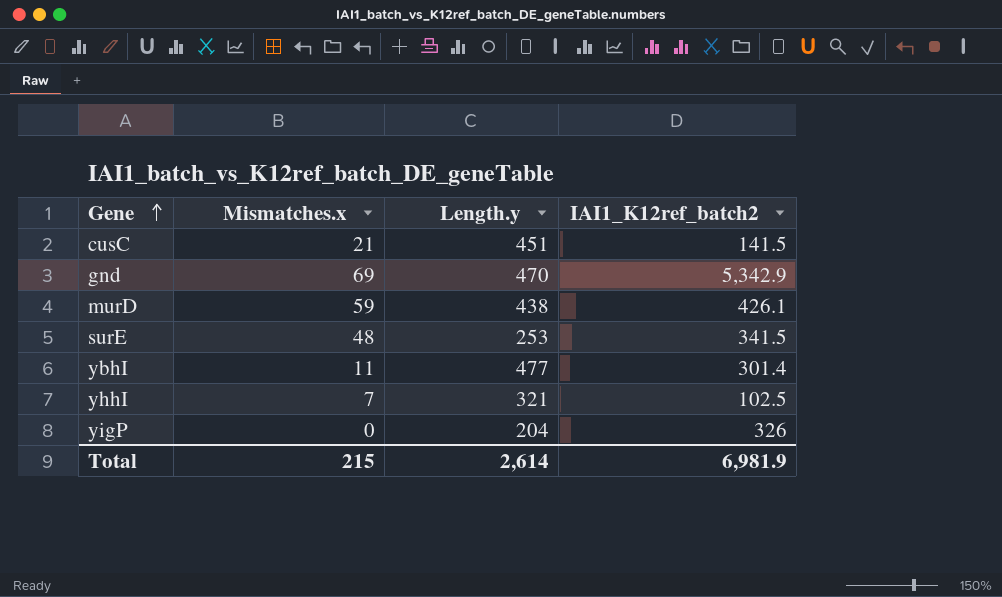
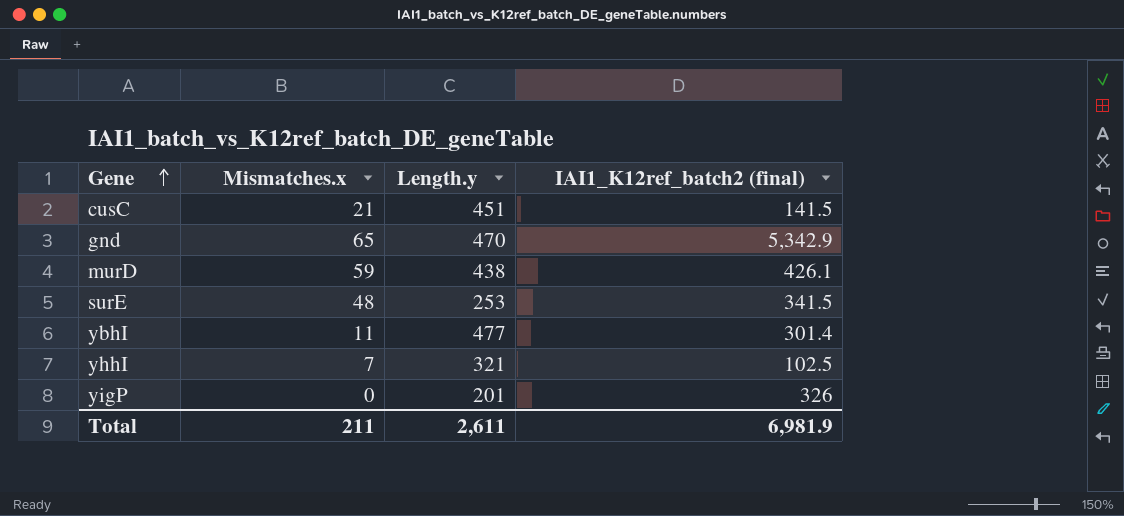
column name: IAI1_K12ref_batch2 -> IAI1_K12ref_batch2 (final)
gnd | Mismatches.x: 69 -> 65
yigP | Length.y: 204 -> 201
Total | Mismatches.x: 215 -> 211
Total | Length.y: 2,614 -> 2,611

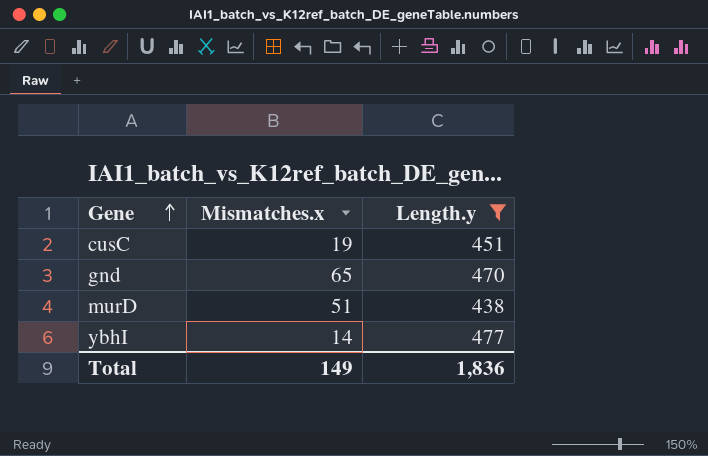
filter: none -> Length.y >= 438
column IAI1_K12ref_batch2 (final) | position: 4 -> none
cusC | Mismatches.x: 21 -> 19
murD | Mismatches.x: 59 -> 51
ybhI | Mismatches.x: 11 -> 14
Total | Mismatches.x: 211 -> 149
Total | Length.y: 2,611 -> 1,836

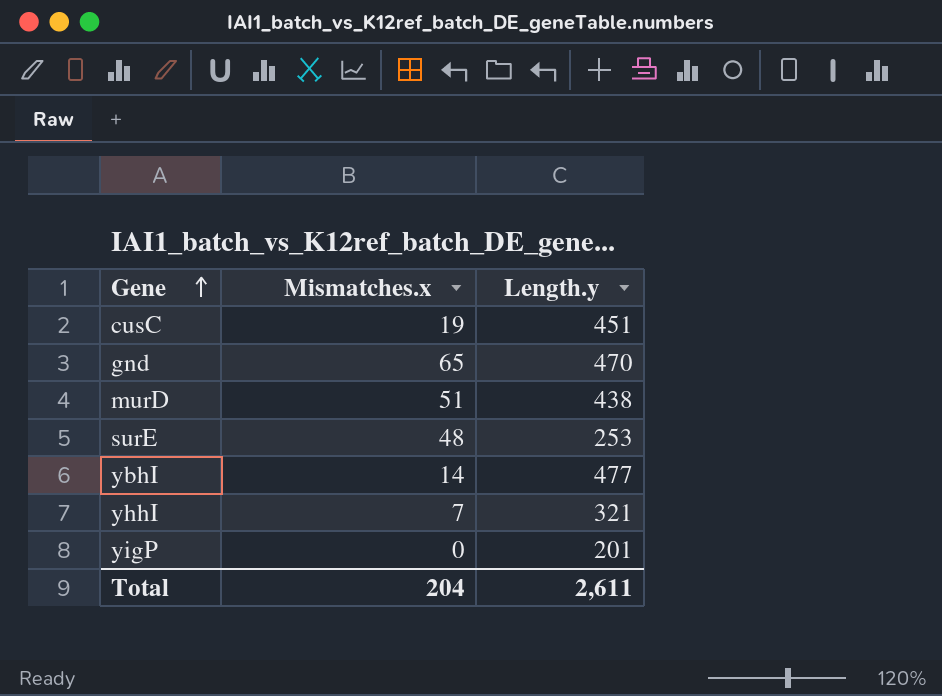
filter: Length.y >= 438 -> none
Total | Mismatches.x: 149 -> 204
Total | Length.y: 1,836 -> 2,611

